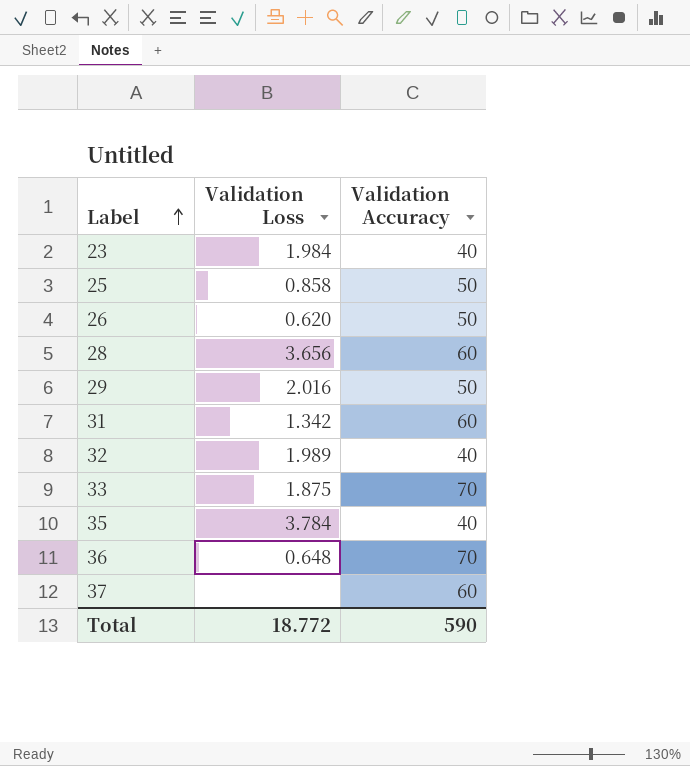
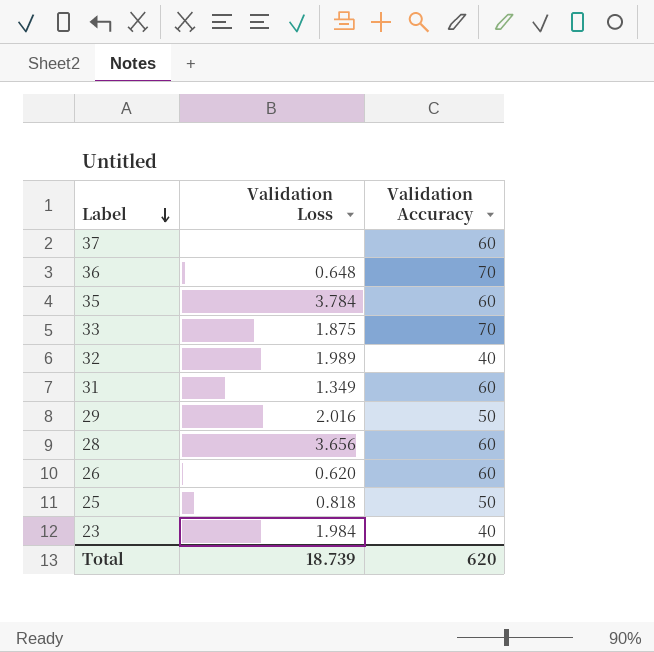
row order: Label ascending -> Label descending
35 | Validation Accuracy: 40 -> 60
31 | Validation Loss: 1.342 -> 1.349
26 | Validation Accuracy: 50 -> 60
25 | Validation Loss: 0.858 -> 0.818
Total | Validation Loss: 18.772 -> 18.739
Total | Validation Accuracy: 590 -> 620

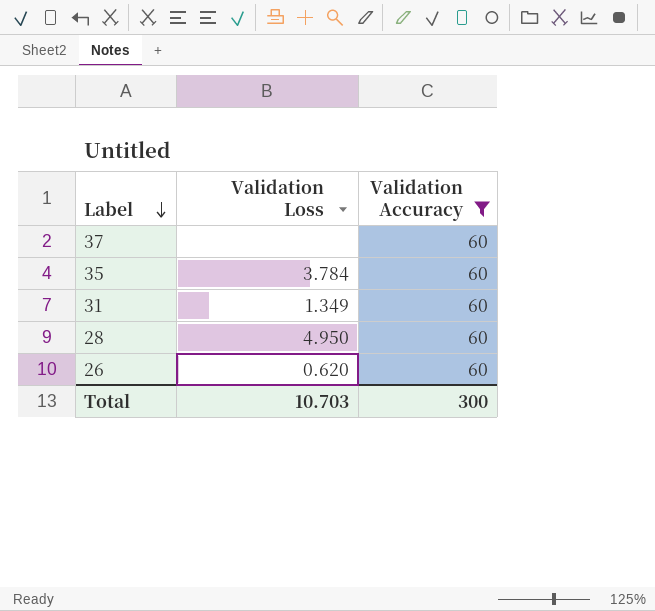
filter: none -> Validation Accuracy = 60
28 | Validation Loss: 3.656 -> 4.950
Total | Validation Loss: 18.739 -> 10.703
Total | Validation Accuracy: 620 -> 300

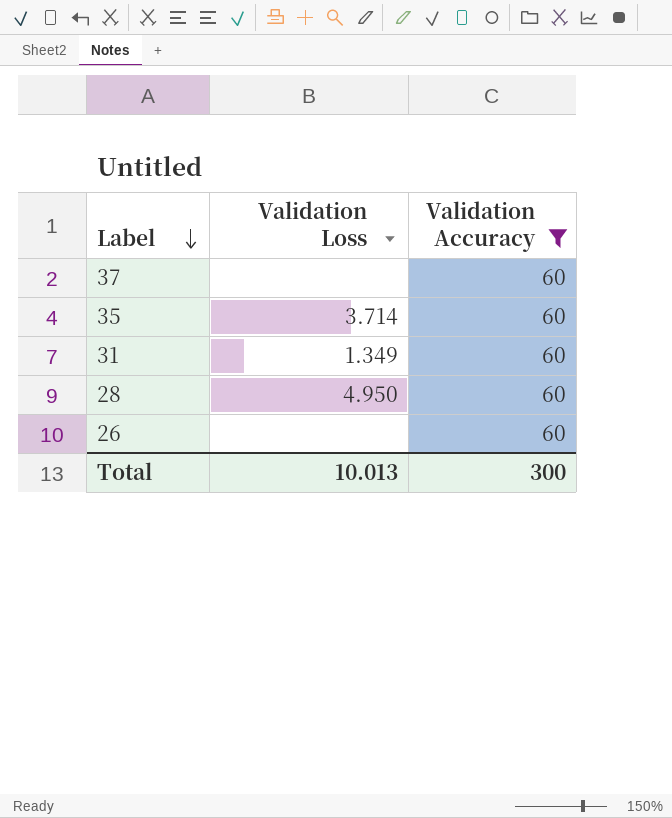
35 | Validation Loss: 3.784 -> 3.714
26 | Validation Loss: 0.620 -> none
Total | Validation Loss: 10.703 -> 10.013

